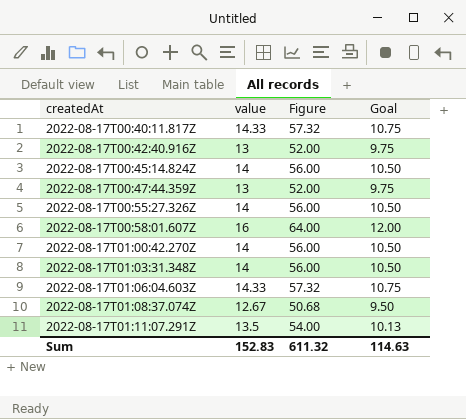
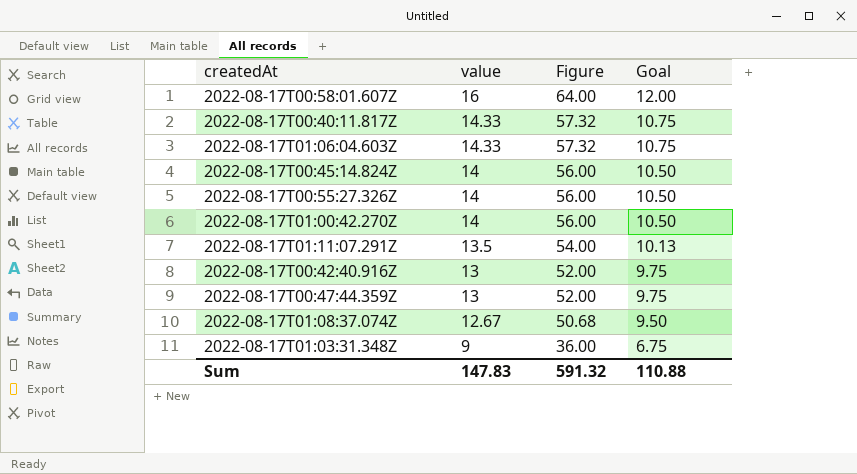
row order: createdAt ascending -> value descending
2022-08-17T01:03:31.348Z | value: 14 -> 9
2022-08-17T01:03:31.348Z | Figure: 56.00 -> 36.00
2022-08-17T01:03:31.348Z | Goal: 10.50 -> 6.75
Sum | value: 152.83 -> 147.83
Sum | Figure: 611.32 -> 591.32
Sum | Goal: 114.63 -> 110.88

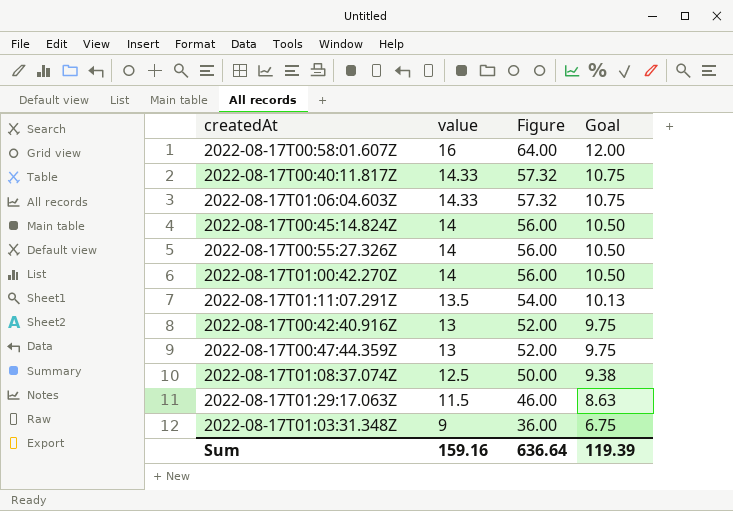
2022-08-17T01:08:37.074Z | value: 12.67 -> 12.5
2022-08-17T01:08:37.074Z | Figure: 50.68 -> 50.00
2022-08-17T01:08:37.074Z | Goal: 9.50 -> 9.38
row 2022-08-17T01:29:17.063Z: none -> 11.5 | 46.00 | 8.63
Sum | value: 147.83 -> 159.16
Sum | Figure: 591.32 -> 636.64
Sum | Goal: 110.88 -> 119.39

